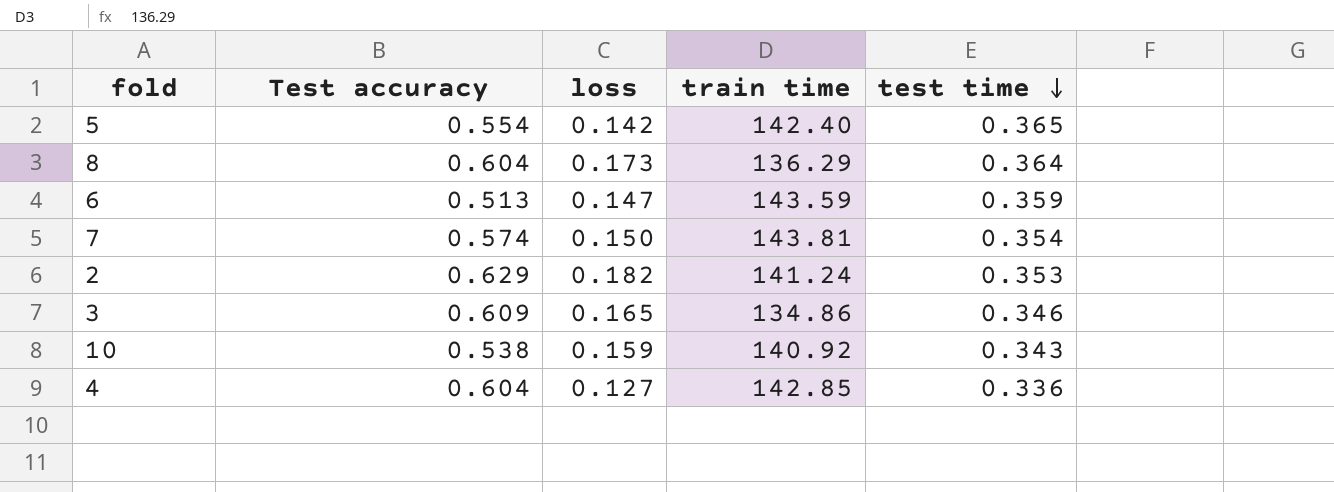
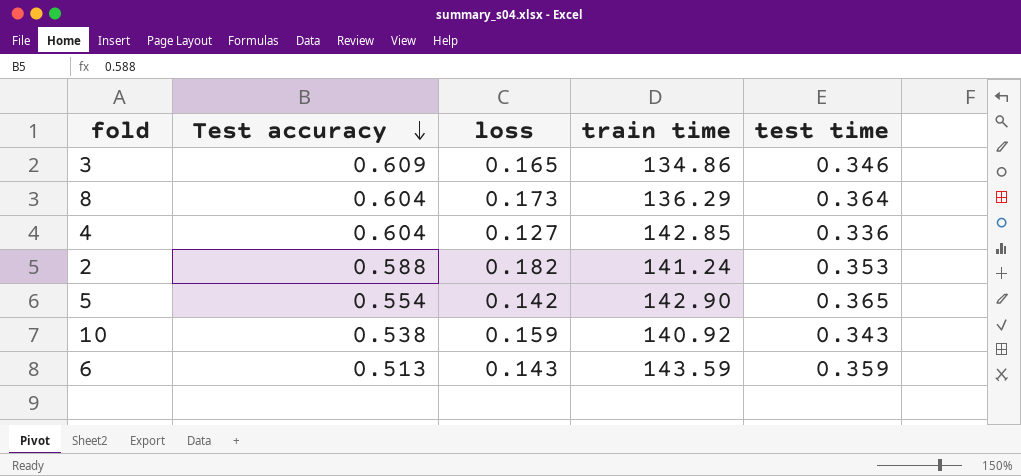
row order: test time descending -> Test accuracy descending
row 7: 0.574 | 0.150 | 143.81 | 0.354 -> none
2 | Test accuracy: 0.629 -> 0.588
5 | train time: 142.40 -> 142.90
6 | loss: 0.147 -> 0.143

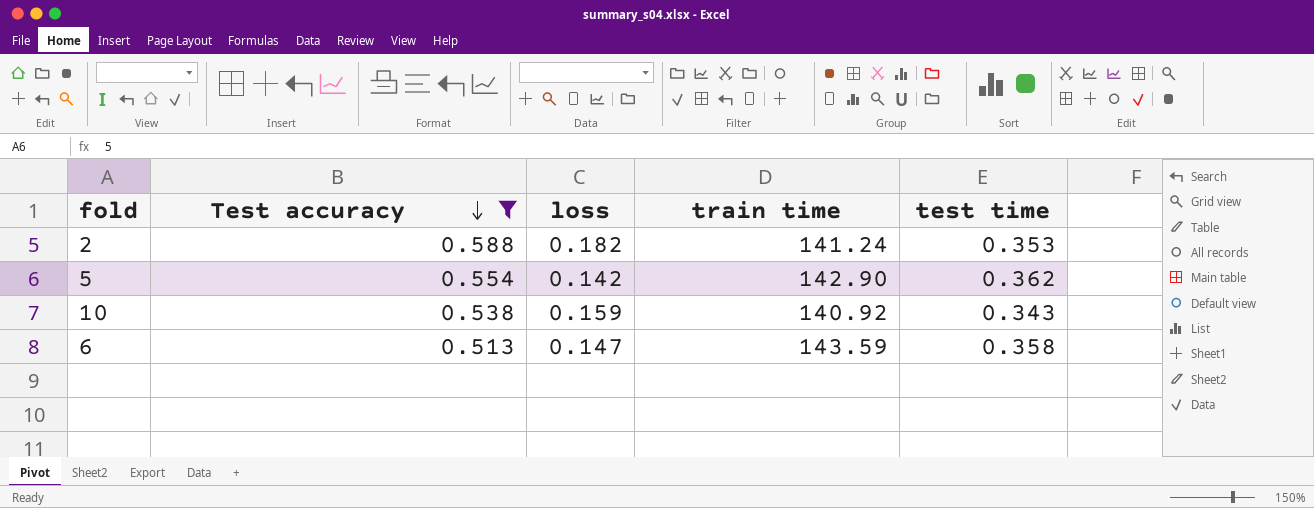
filter: none -> Test accuracy <= 0.588
5 | test time: 0.365 -> 0.362
6 | loss: 0.143 -> 0.147
6 | test time: 0.359 -> 0.358

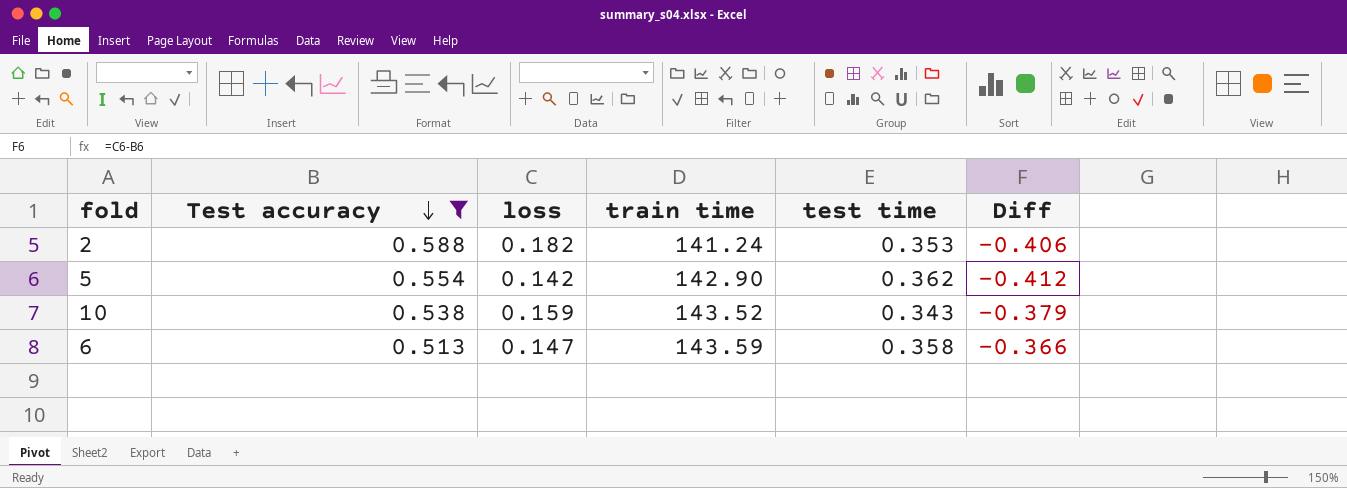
column Diff | formula: none -> [loss] - [Test accuracy]
10 | train time: 140.92 -> 143.52

